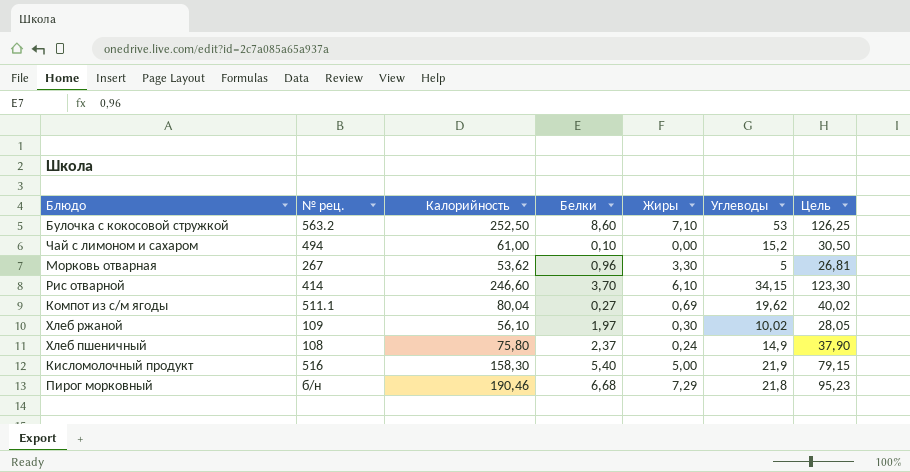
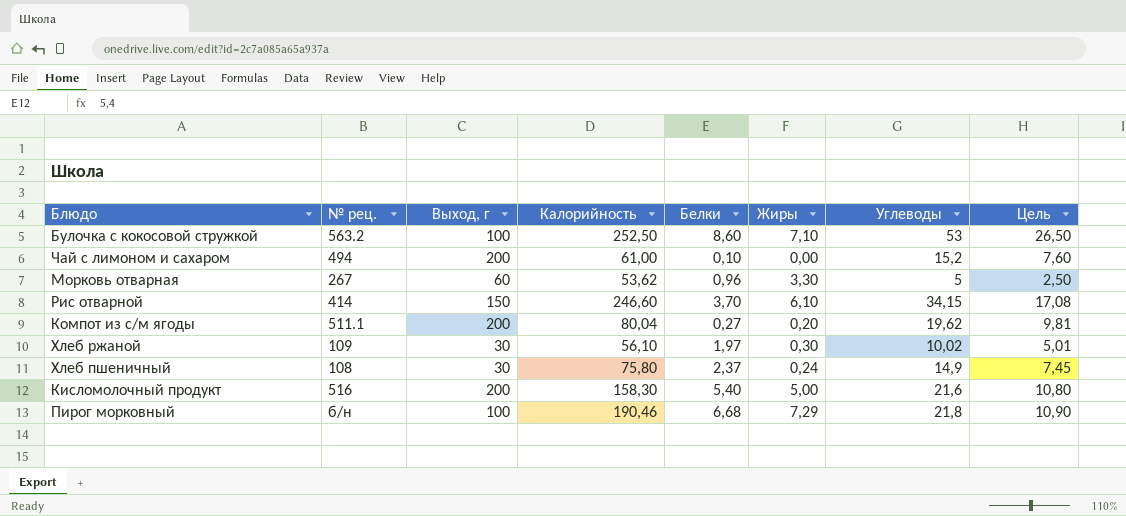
column Выход, г | position: none -> 3
column Цель | formula: [Калорийность] * 0,5 -> [Углеводы] * 0,5
Компот из с/м ягоды | Жиры: 0,69 -> 0,20
Кисломолочный продукт | Углеводы: 21,9 -> 21,6

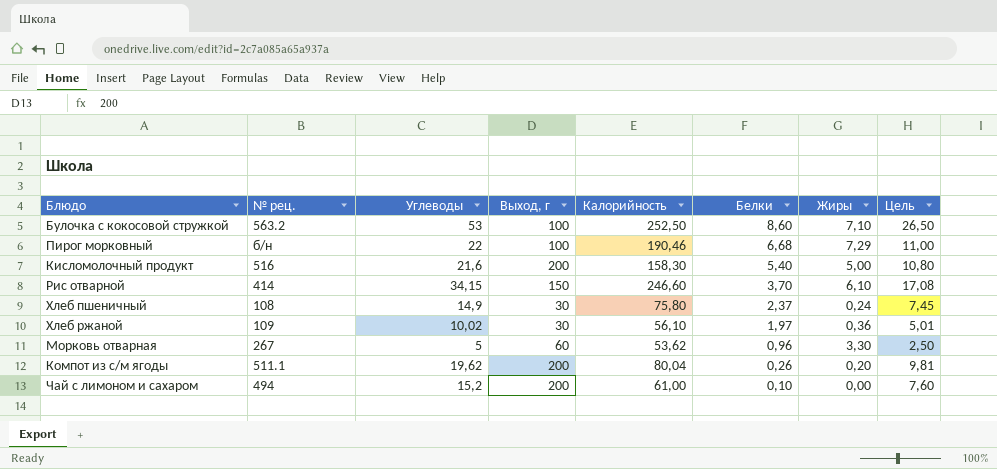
row order: none -> Белки descending
column Углеводы | position: 7 -> 3
Пирог морковный | Углеводы: 21,8 -> 22
Пирог морковный | Цель: 10,90 -> 11,00
Хлеб ржаной | Жиры: 0,30 -> 0,36
Компот из с/м ягоды | Белки: 0,27 -> 0,26

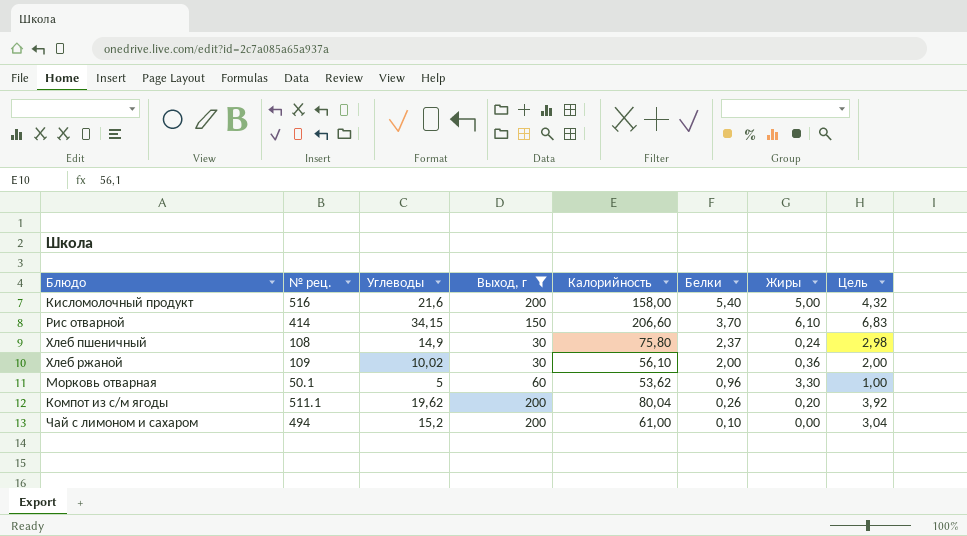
filter: none -> Выход, г != 100
column Цель | formula: [Углеводы] * 0,5 -> [Углеводы] * 0,2
Кисломолочный продукт | Калорийность: 158,30 -> 158,00
Рис отварной | Калорийность: 246,60 -> 206,60
Хлеб ржаной | Белки: 1,97 -> 2,00
Морковь отварная | № рец.: 267 -> 50.1

